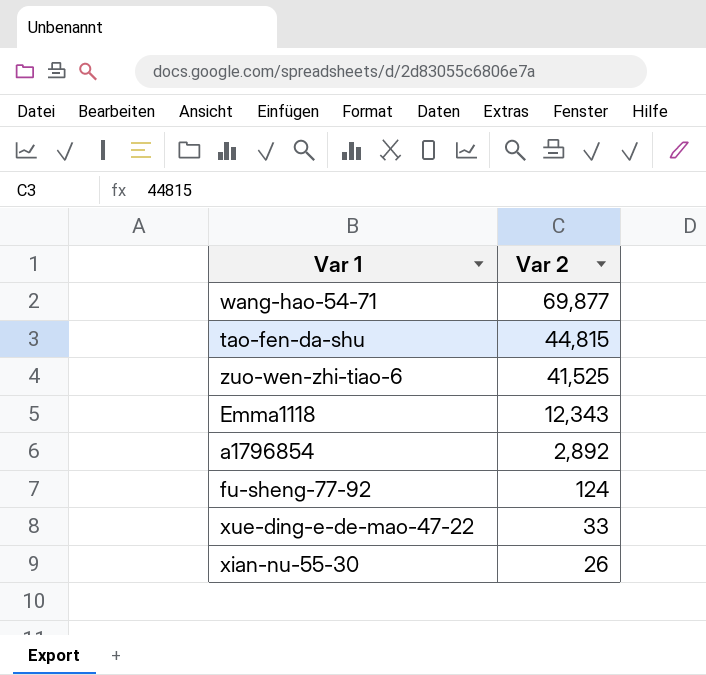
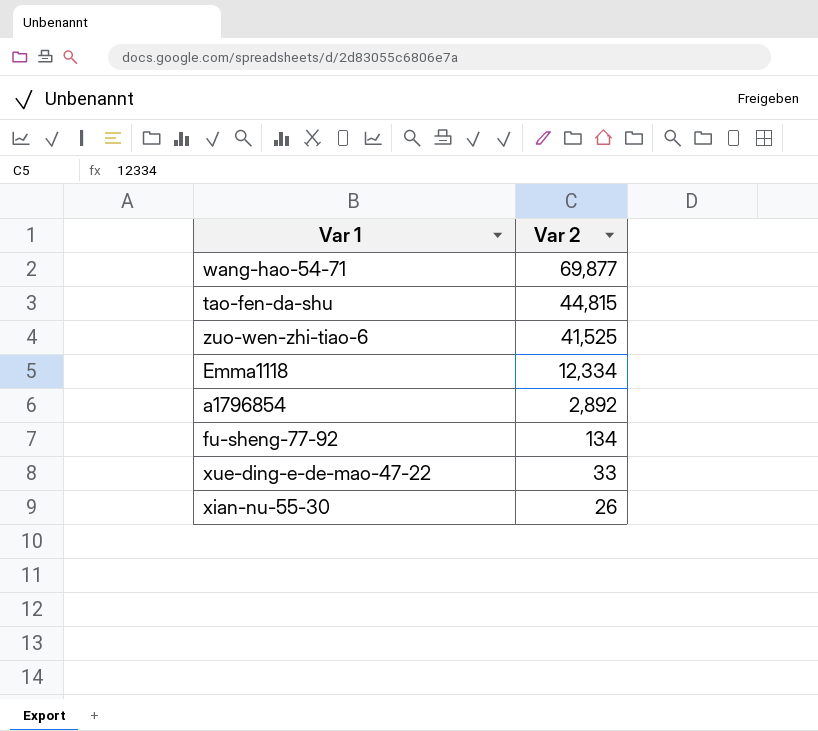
Emma1118 | Var 2: 12,343 -> 12,334
fu-sheng-77-92 | Var 2: 124 -> 134

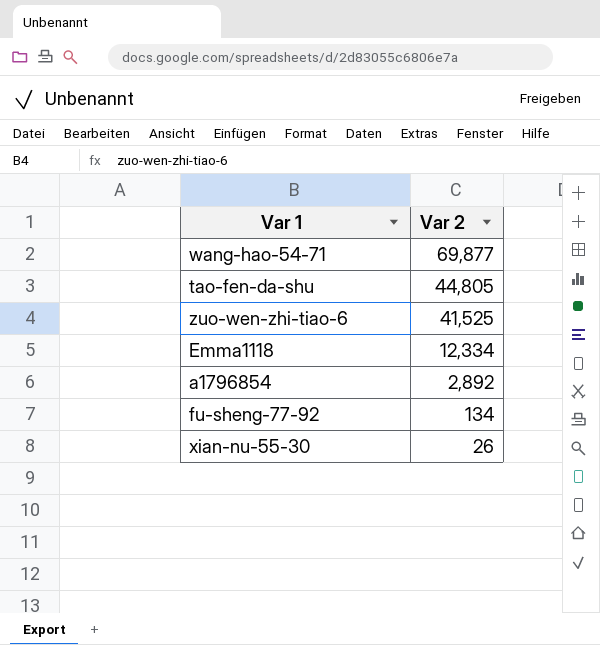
row xue-ding-e-de-mao-47-22: 33 -> none
tao-fen-da-shu | Var 2: 44,815 -> 44,805

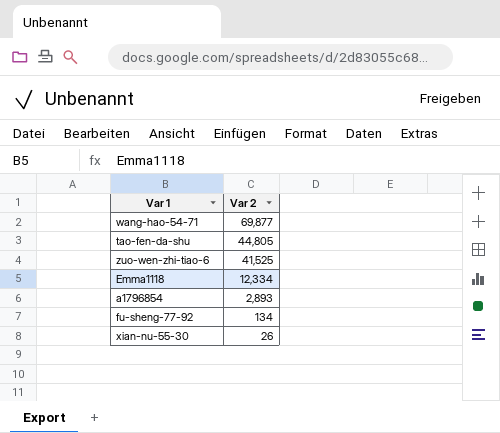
a1796854 | Var 2: 2,892 -> 2,893

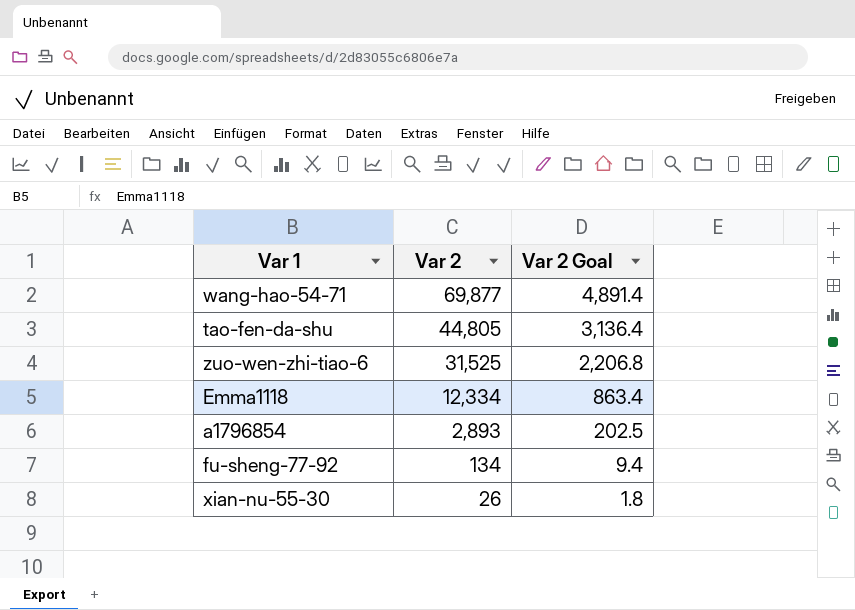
column Var 2 Goal | formula: none -> [Var 2] * 0.07
zuo-wen-zhi-tiao-6 | Var 2: 41,525 -> 31,525

